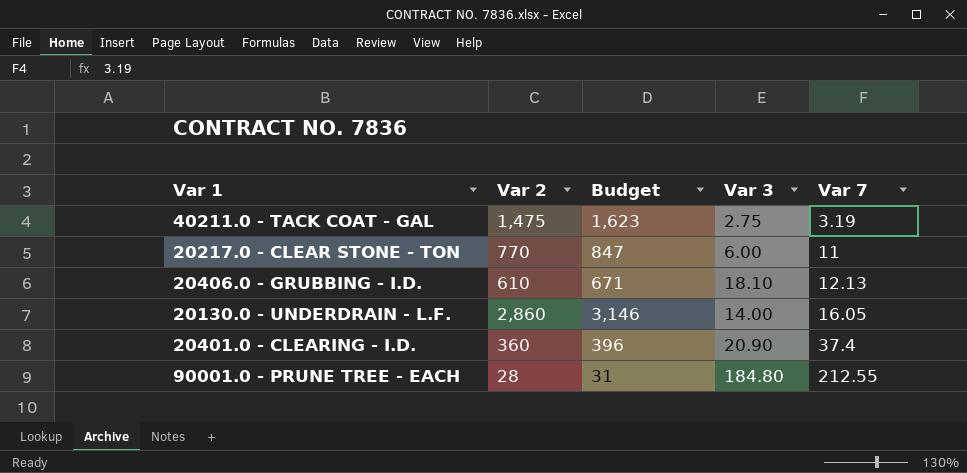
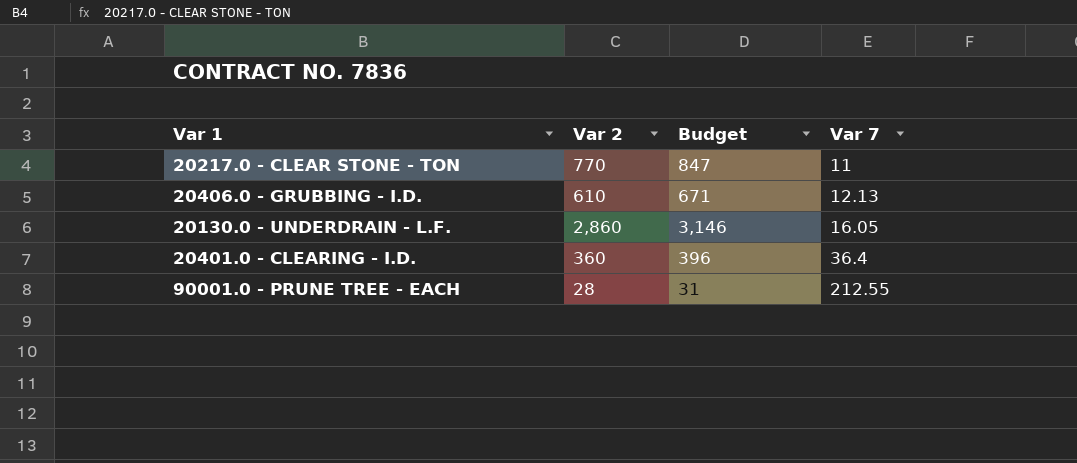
column Var 3 | position: 4 -> none
row 40211.0 - TACK COAT - GAL: 1,475 | 1,623 | 2.75 | 3.19 -> none
20401.0 - CLEARING - I.D. | Var 7: 37.4 -> 36.4

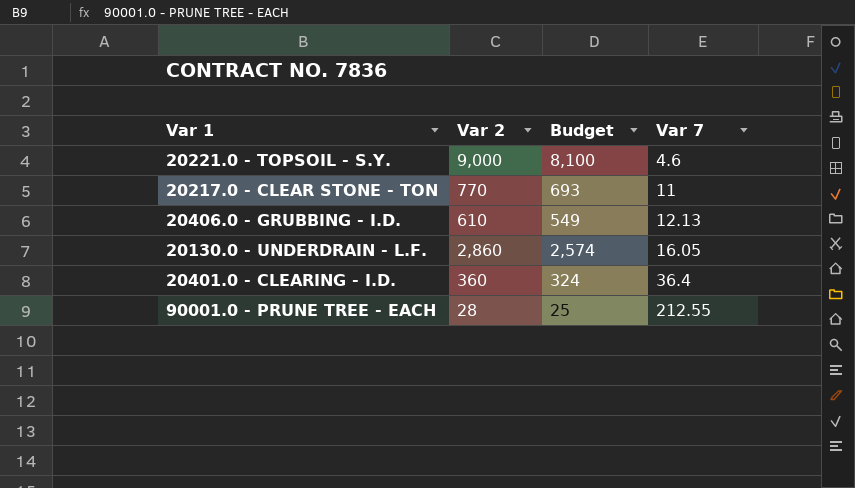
column Budget | formula: [Var 2] * 1.1 -> [Var 2] * 0.9
row 20221.0 - TOPSOIL - S.Y.: none -> 9,000 | 8,100 | 4.6

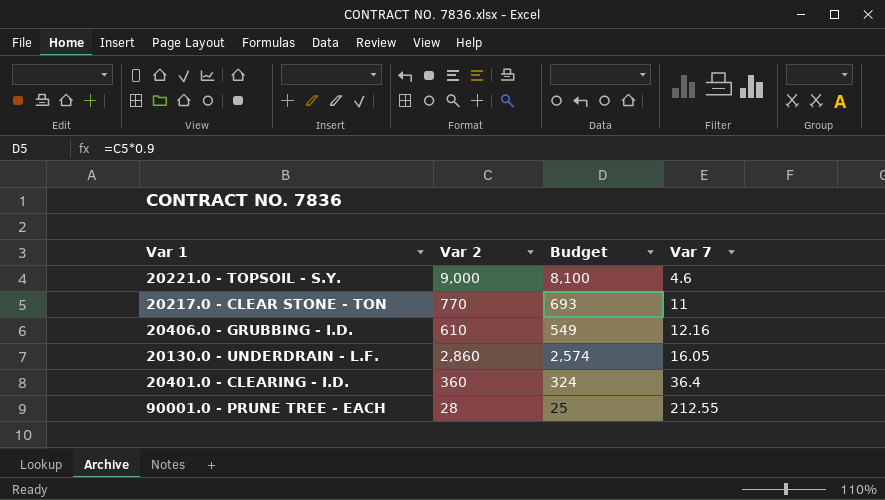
20406.0 - GRUBBING - I.D. | Var 7: 12.13 -> 12.16

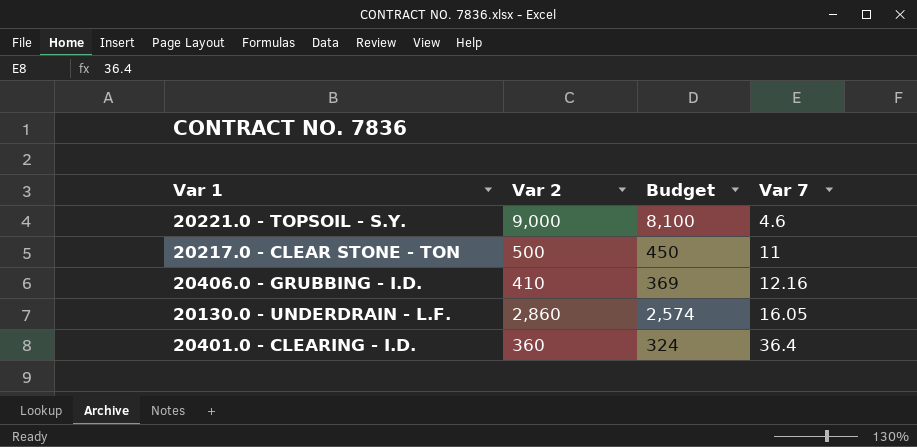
row 90001.0 - PRUNE TREE - EACH: 28 | 25 | 212.55 -> none
20217.0 - CLEAR STONE - TON | Var 2: 770 -> 500
20217.0 - CLEAR STONE - TON | Budget: 693 -> 450
20406.0 - GRUBBING - I.D. | Var 2: 610 -> 410
20406.0 - GRUBBING - I.D. | Budget: 549 -> 369

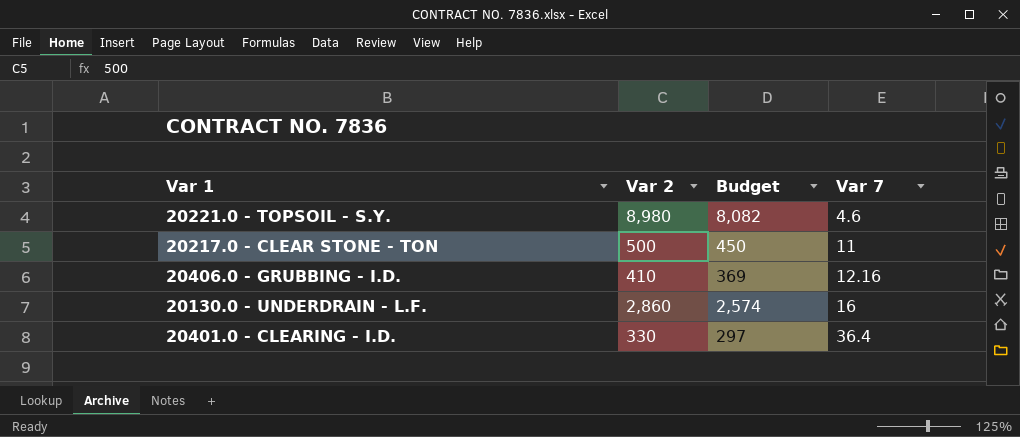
20221.0 - TOPSOIL - S.Y. | Var 2: 9,000 -> 8,980
20221.0 - TOPSOIL - S.Y. | Budget: 8,100 -> 8,082
20130.0 - UNDERDRAIN - L.F. | Var 7: 16.05 -> 16
20401.0 - CLEARING - I.D. | Var 2: 360 -> 330
20401.0 - CLEARING - I.D. | Budget: 324 -> 297

